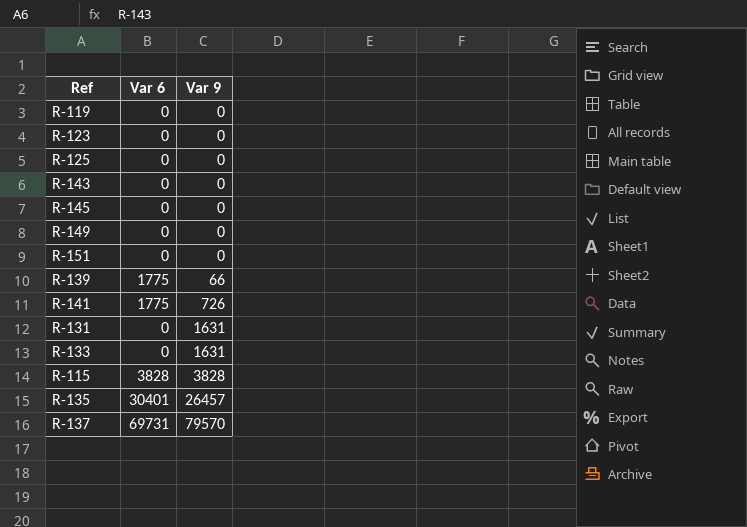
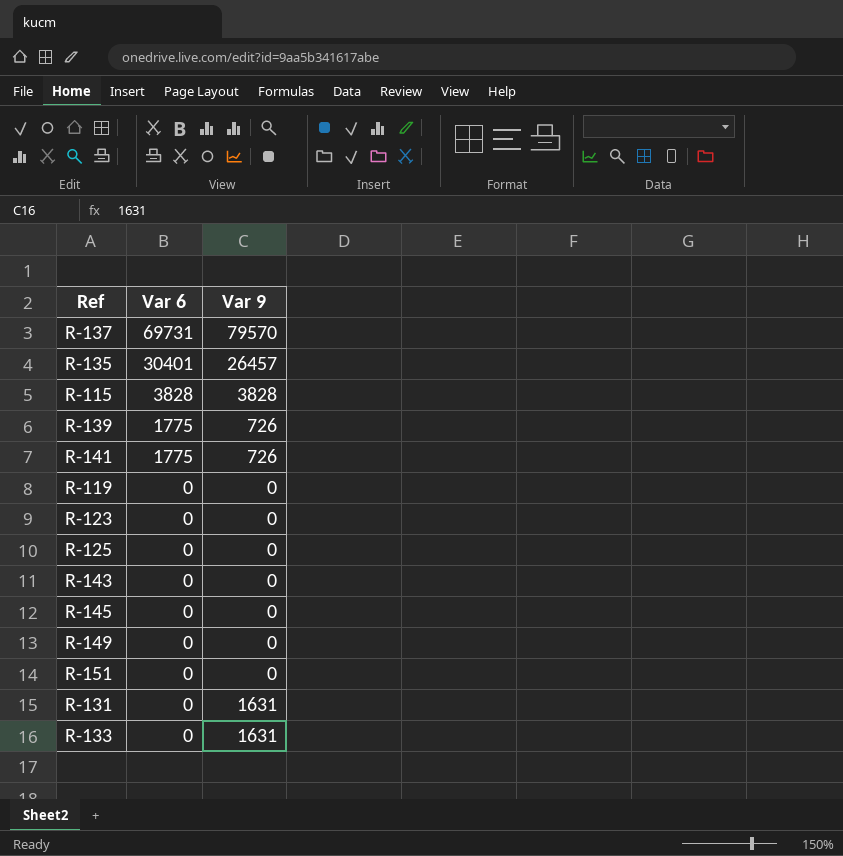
row order: Var 9 ascending -> Var 6 descending
R-139 | Var 9: 66 -> 726

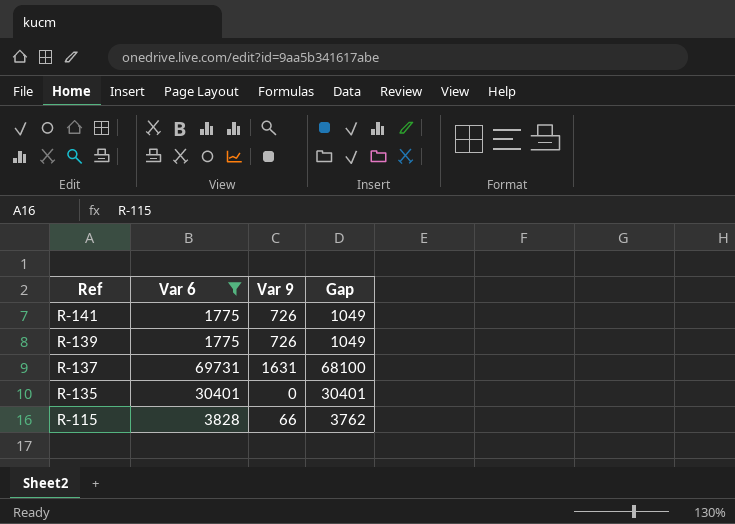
filter: none -> Var 6 != 0
row order: Var 6 descending -> Ref descending
column Gap | formula: none -> [Var 6] - [Var 9]
R-137 | Var 9: 79570 -> 1631
R-135 | Var 9: 26457 -> 0
R-115 | Var 9: 3828 -> 66

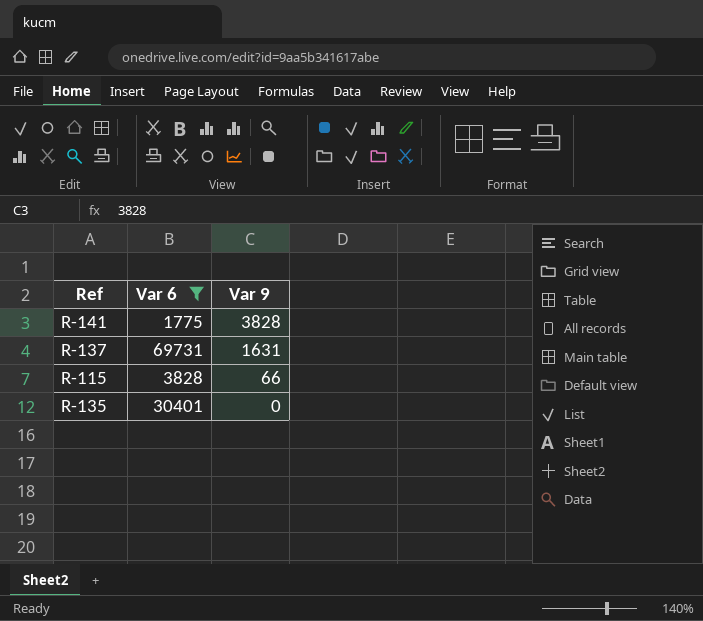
row order: Ref descending -> Var 9 descending
column Gap | formula: [Var 6] - [Var 9] -> none
row R-139: 1775 | 726 | 1049 -> none
R-141 | Var 9: 726 -> 3828

